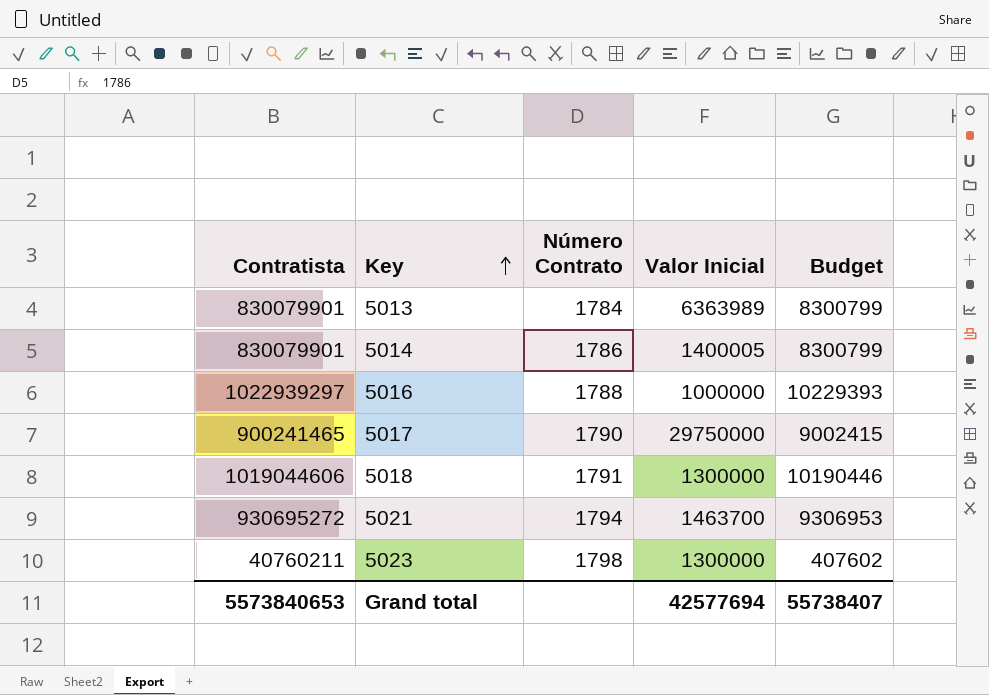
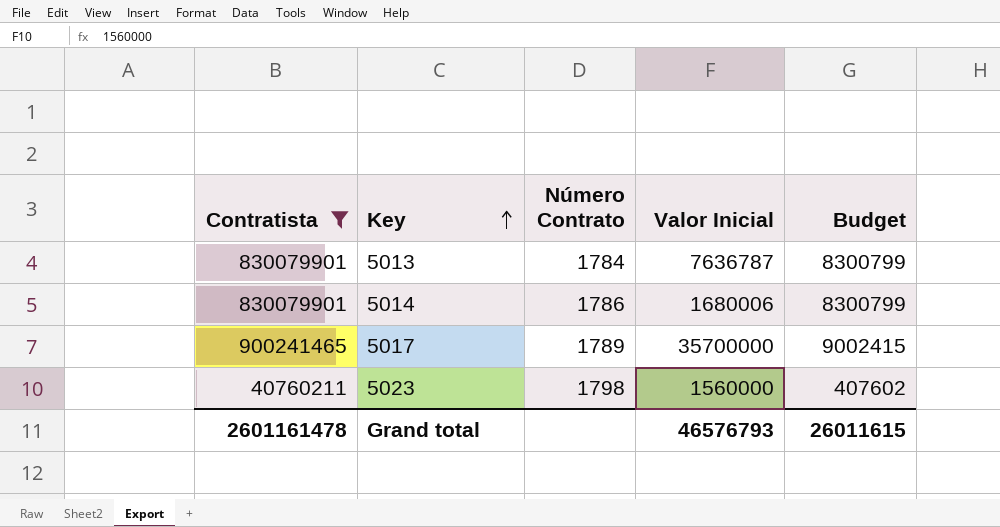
filter: none -> Contratista <= 900241465
5013 | Valor Inicial: 6363989 -> 7636787
5014 | Valor Inicial: 1400005 -> 1680006
5017 | Número Contrato: 1790 -> 1789
5017 | Valor Inicial: 29750000 -> 35700000
5023 | Valor Inicial: 1300000 -> 1560000
Grand total | Contratista: 5573840653 -> 2601161478
Grand total | Valor Inicial: 42577694 -> 46576793
Grand total | Budget: 55738407 -> 26011615

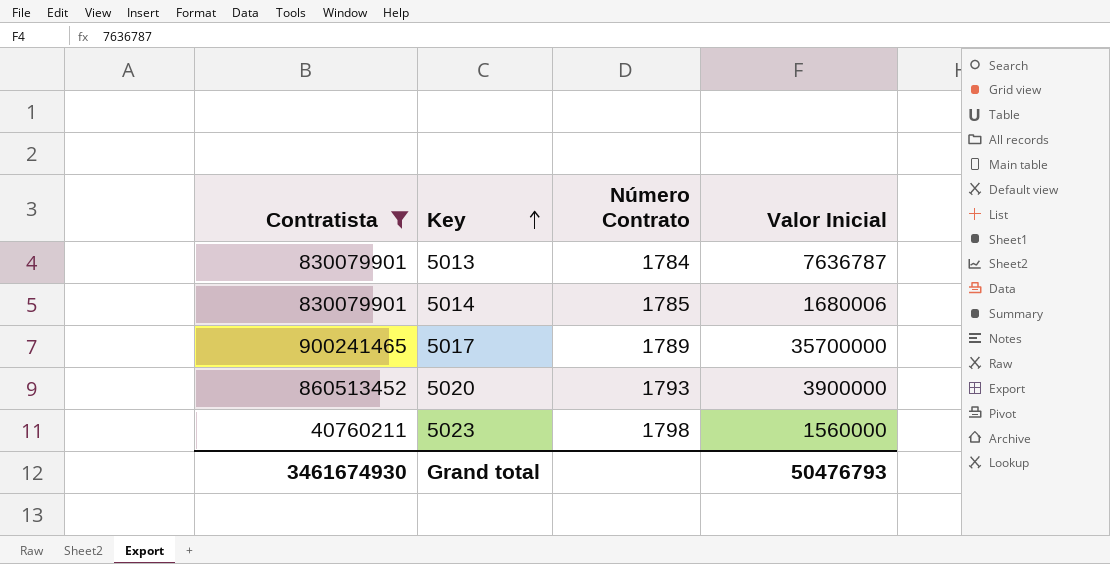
column Budget | formula: [Contratista] * 0.01 -> none
5014 | Número Contrato: 1786 -> 1785
row 5020: none -> 860513452 | 1793 | 3900000
Grand total | Contratista: 2601161478 -> 3461674930
Grand total | Valor Inicial: 46576793 -> 50476793

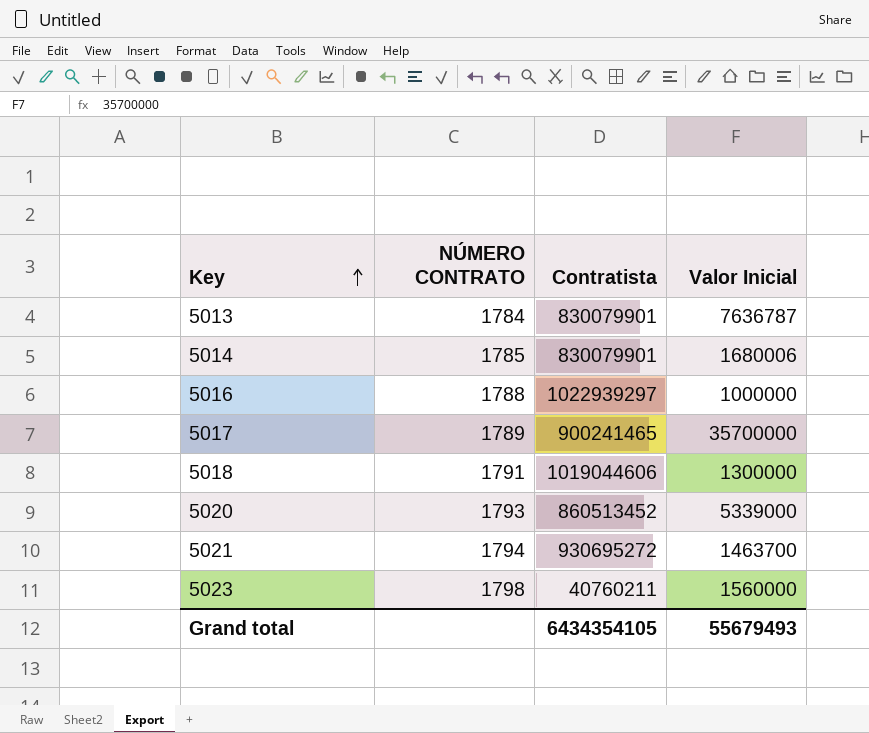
filter: Contratista <= 900241465 -> none
column name: Número Contrato -> NÚMERO CONTRATO
column Contratista | position: 1 -> 3
5020 | Valor Inicial: 3900000 -> 5339000
Grand total | Contratista: 3461674930 -> 6434354105
Grand total | Valor Inicial: 50476793 -> 55679493

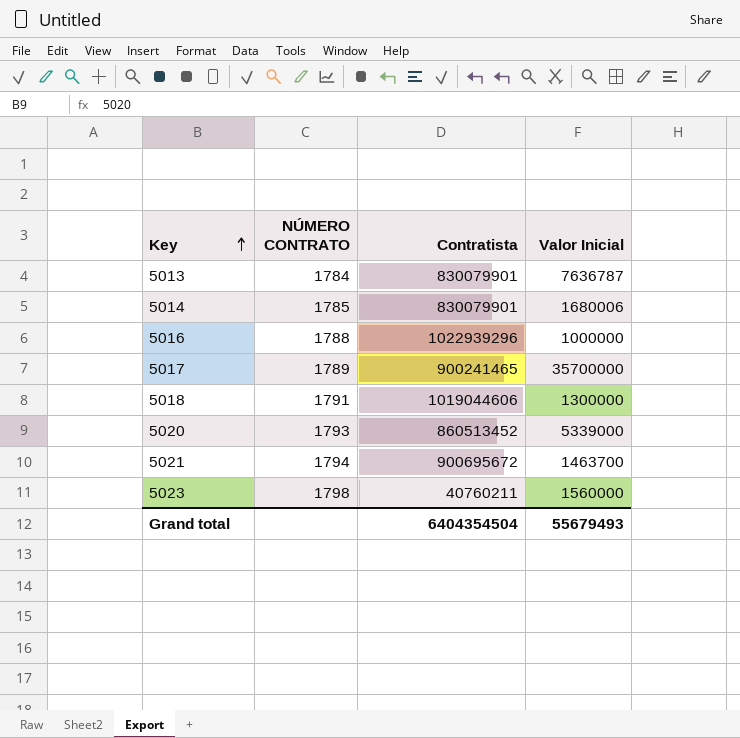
5016 | Contratista: 1022939297 -> 1022939296
5021 | Contratista: 930695272 -> 900695672
Grand total | Contratista: 6434354105 -> 6404354504

